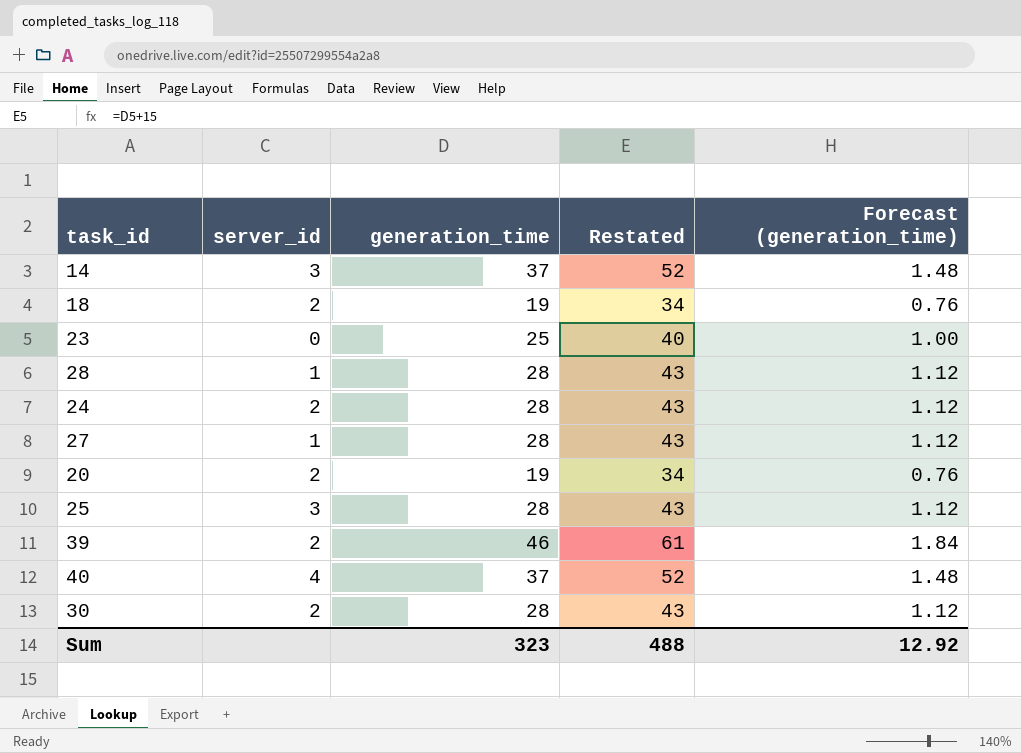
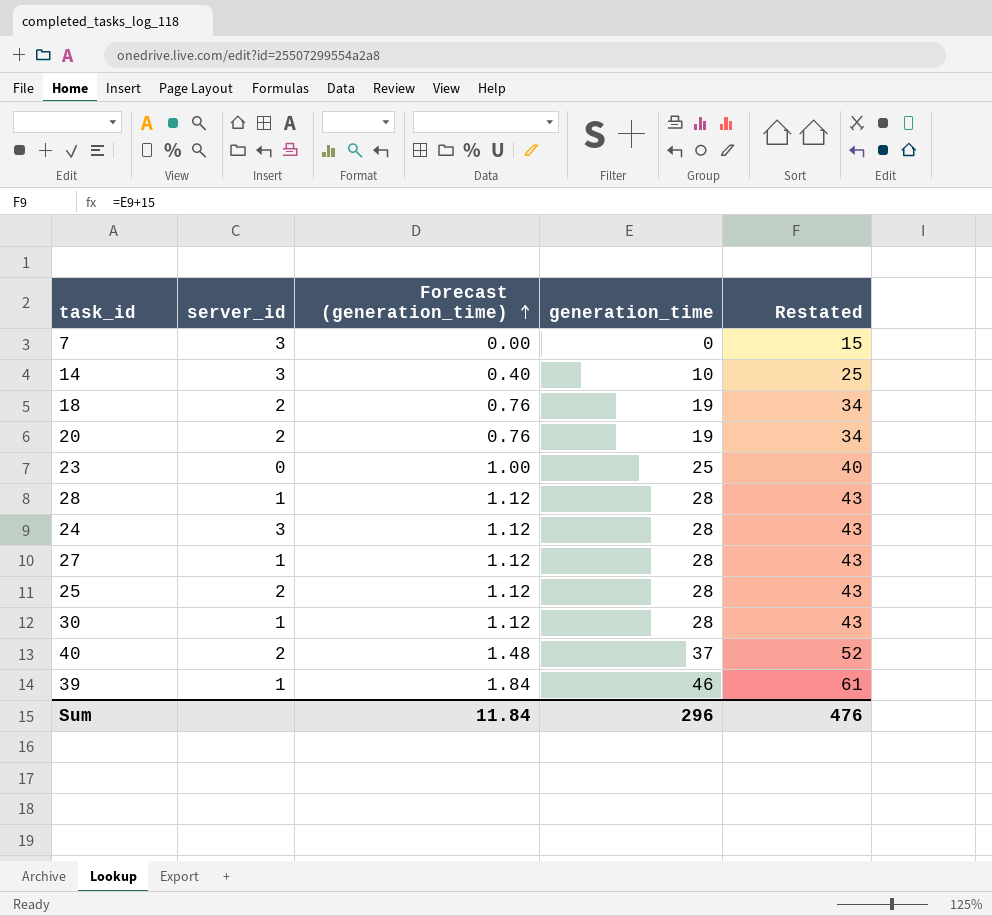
row order: none -> Forecast (generation_time) ascending
column Forecast (generation_time) | position: 5 -> 3
row 7: none -> 3 | 0.00 | 0 | 15
14 | Forecast (generation_time): 1.48 -> 0.40
14 | generation_time: 37 -> 10
14 | Restated: 52 -> 25
24 | server_id: 2 -> 3
25 | server_id: 3 -> 2
30 | server_id: 2 -> 1
40 | server_id: 4 -> 2
39 | server_id: 2 -> 1
Sum | Forecast (generation_time): 12.92 -> 11.84
Sum | generation_time: 323 -> 296
Sum | Restated: 488 -> 476

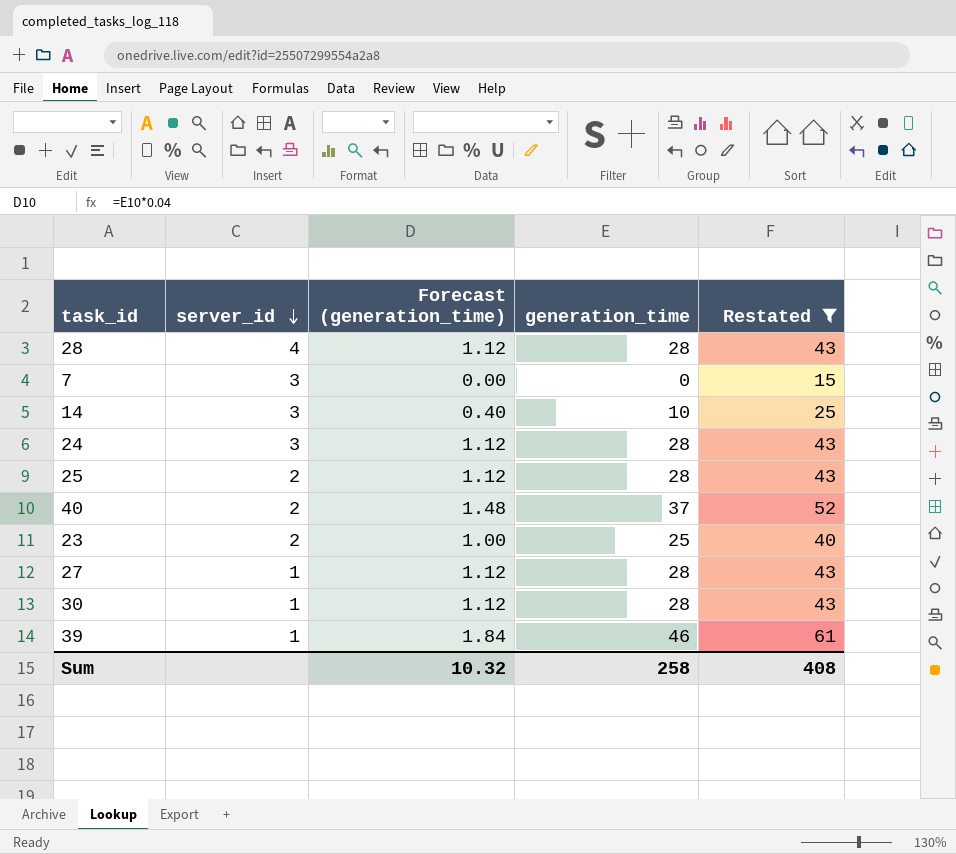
filter: none -> Restated != 34
row order: Forecast (generation_time) ascending -> server_id descending
28 | server_id: 1 -> 4
23 | server_id: 0 -> 2
Sum | Forecast (generation_time): 11.84 -> 10.32
Sum | generation_time: 296 -> 258
Sum | Restated: 476 -> 408

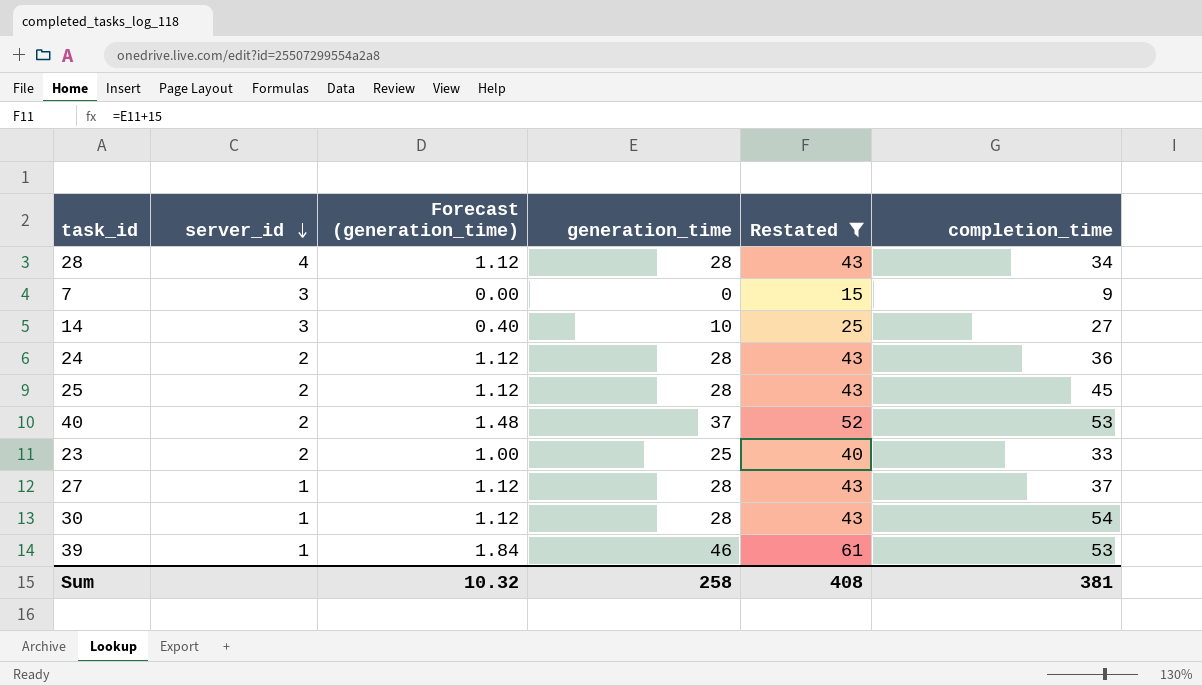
column completion_time | position: none -> 6
24 | server_id: 3 -> 2

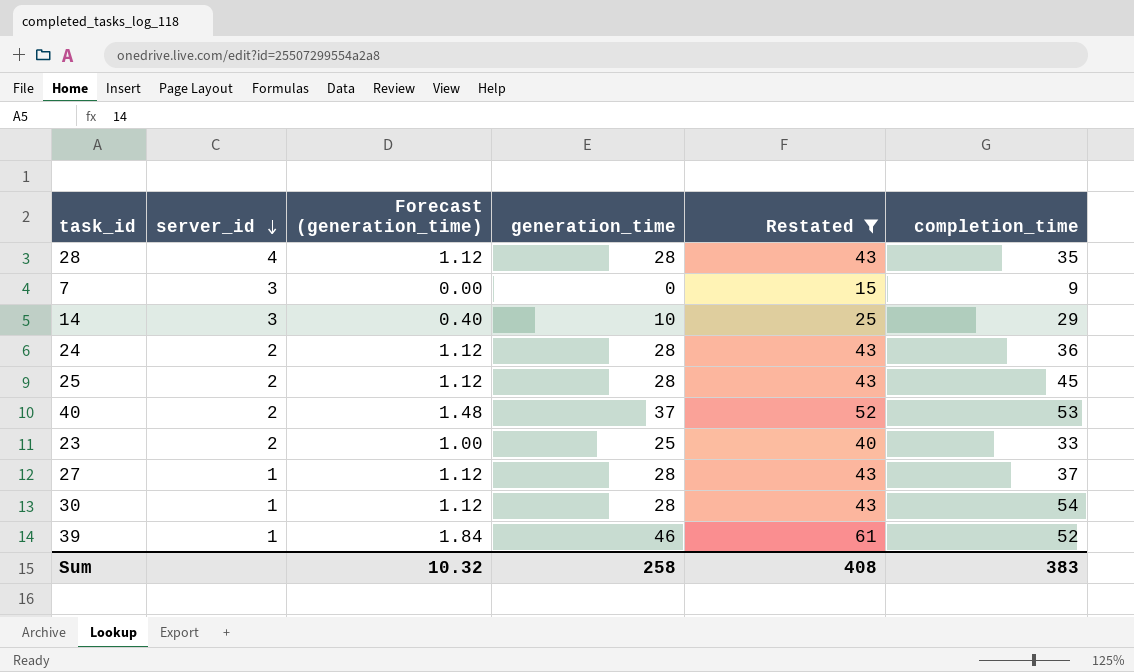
28 | completion_time: 34 -> 35
14 | completion_time: 27 -> 29
39 | completion_time: 53 -> 52
Sum | completion_time: 381 -> 383

